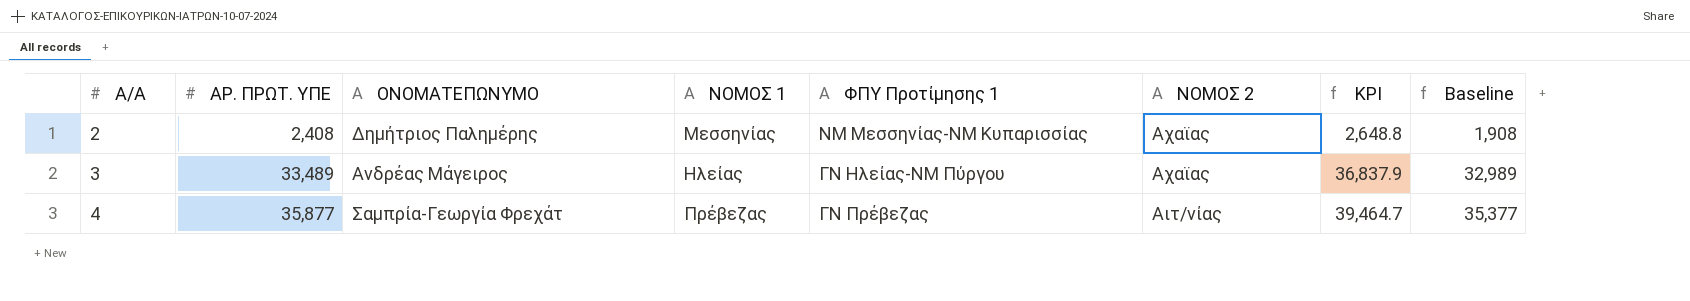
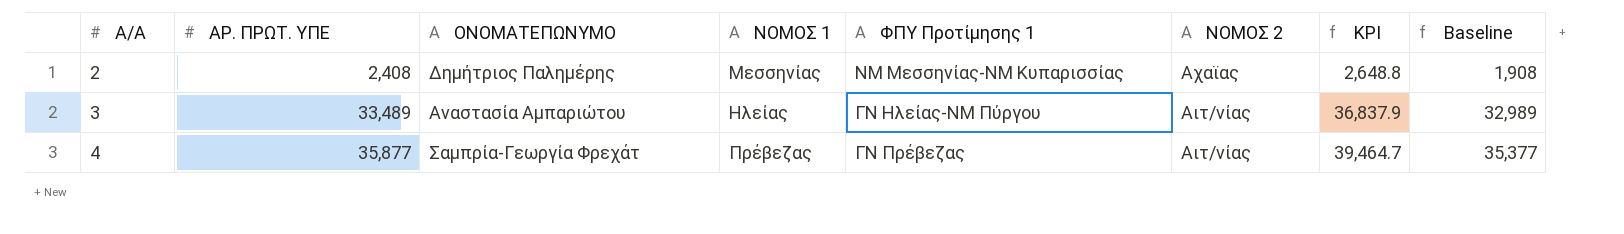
3 | ΟΝΟΜΑΤΕΠΩΝΥΜΟ: Ανδρέας Μάγειρος -> Αναστασία Αμπαριώτου
3 | ΝΟΜΟΣ 2: Αχαϊας -> Αιτ/νίας

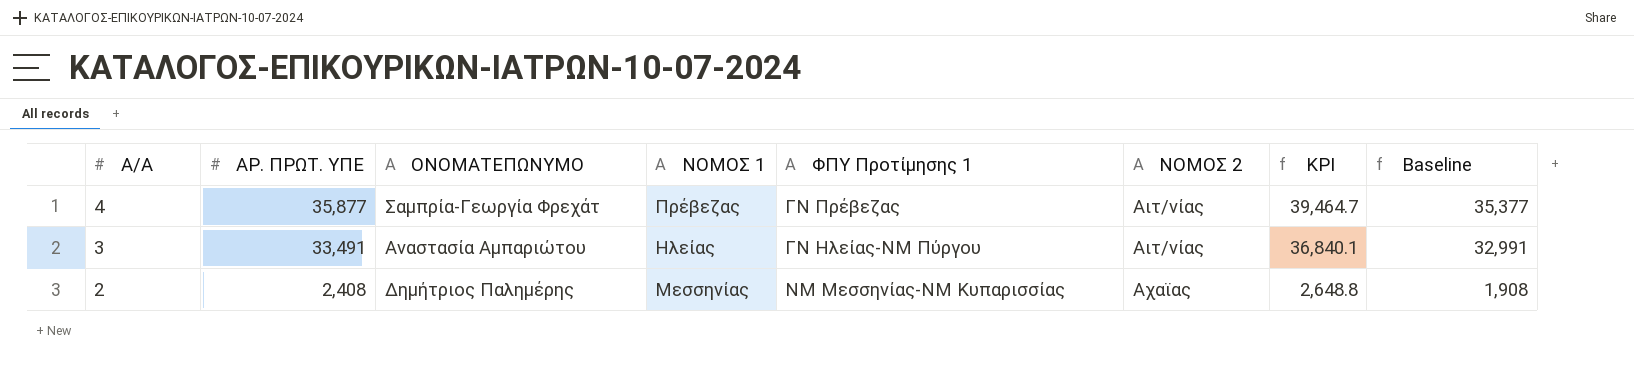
row order: Α/Α ascending -> Α/Α descending
3 | ΑΡ. ΠΡΩΤ. ΥΠΕ: 33,489 -> 33,491
3 | KPI: 36,837.9 -> 36,840.1
3 | Baseline: 32,989 -> 32,991

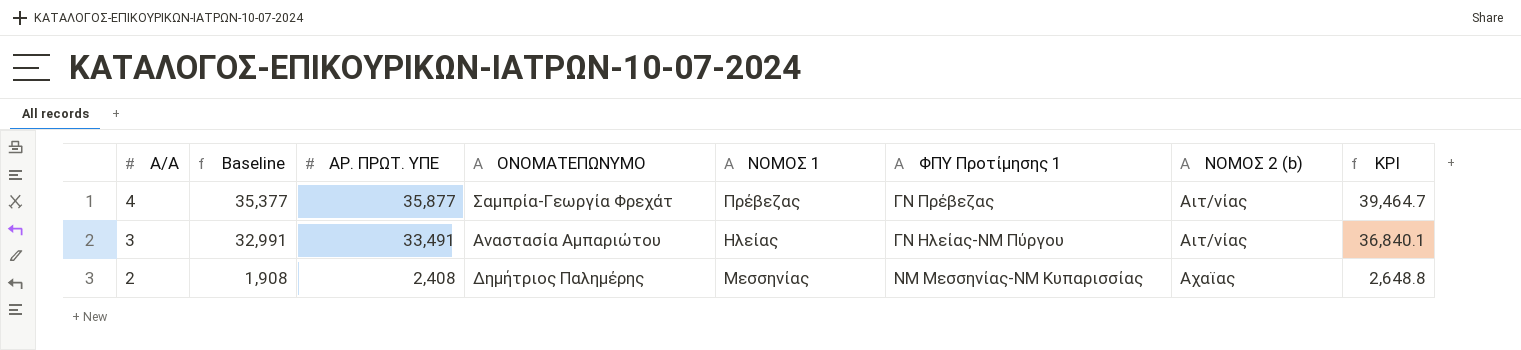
column Baseline | position: 8 -> 2
column name: ΝΟΜΟΣ 2 -> ΝΟΜΟΣ 2 (b)

